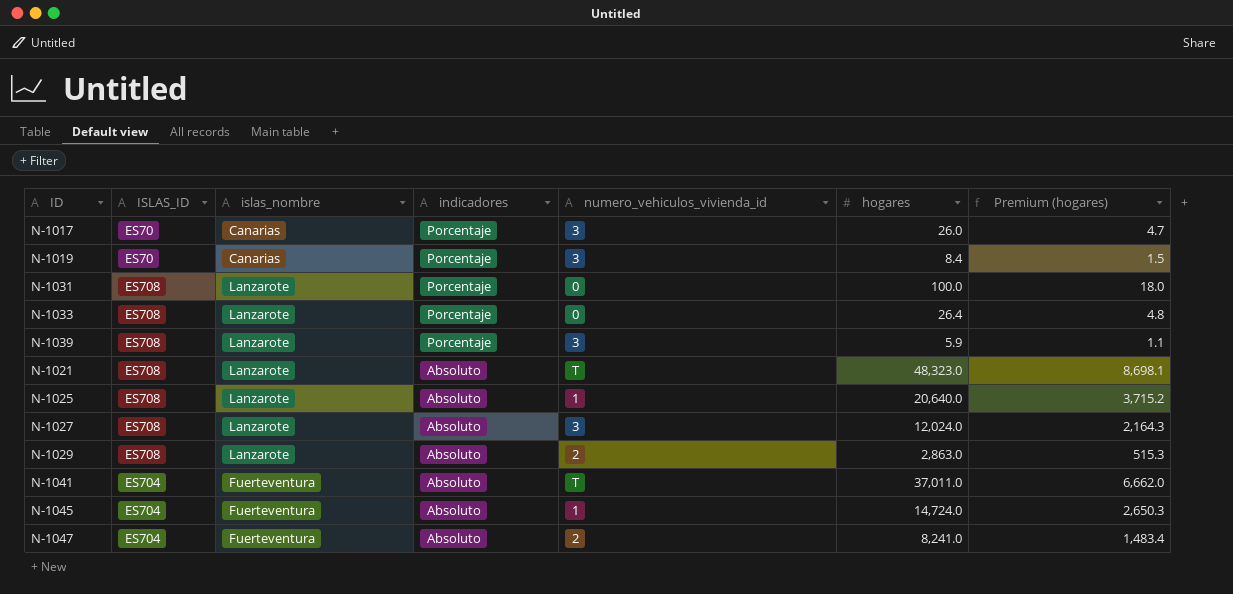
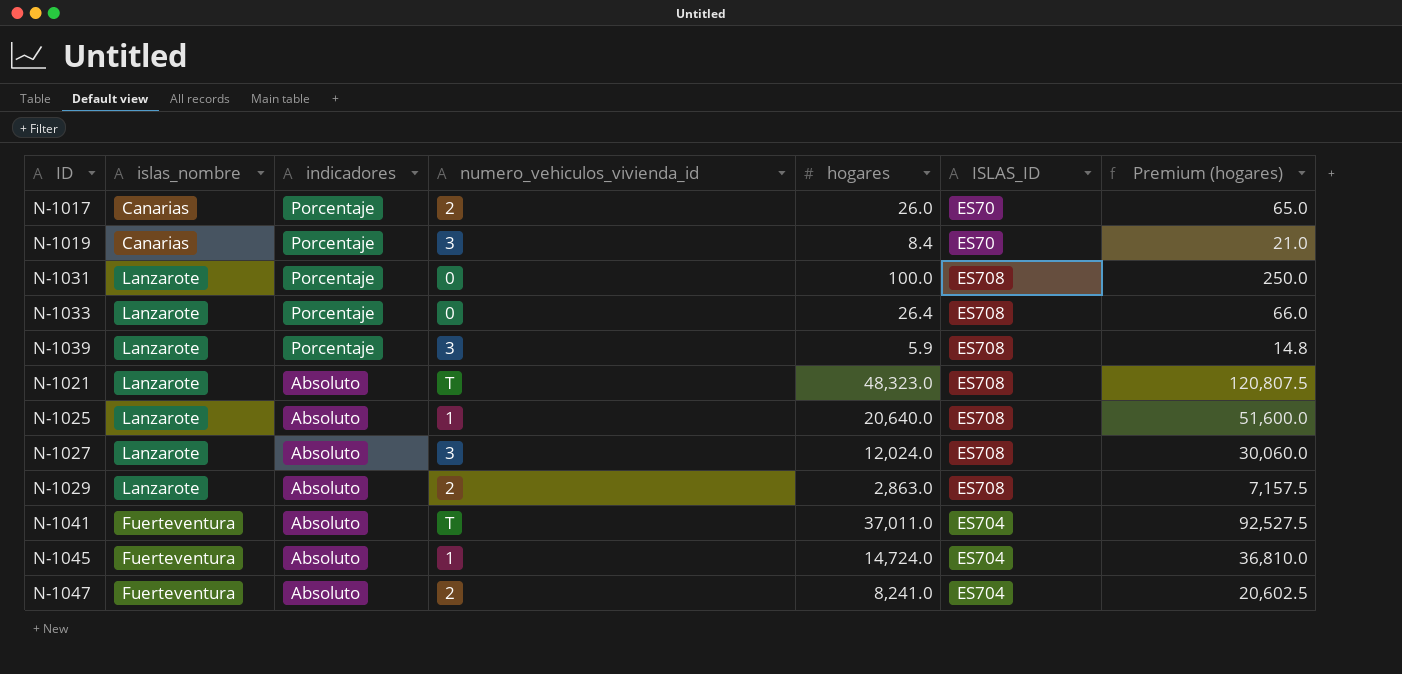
column ISLAS_ID | position: 2 -> 6
column Premium (hogares) | formula: [hogares] * 0.18 -> [hogares] * 2.5
N-1017 | numero_vehiculos_vivienda_id: 3 -> 2

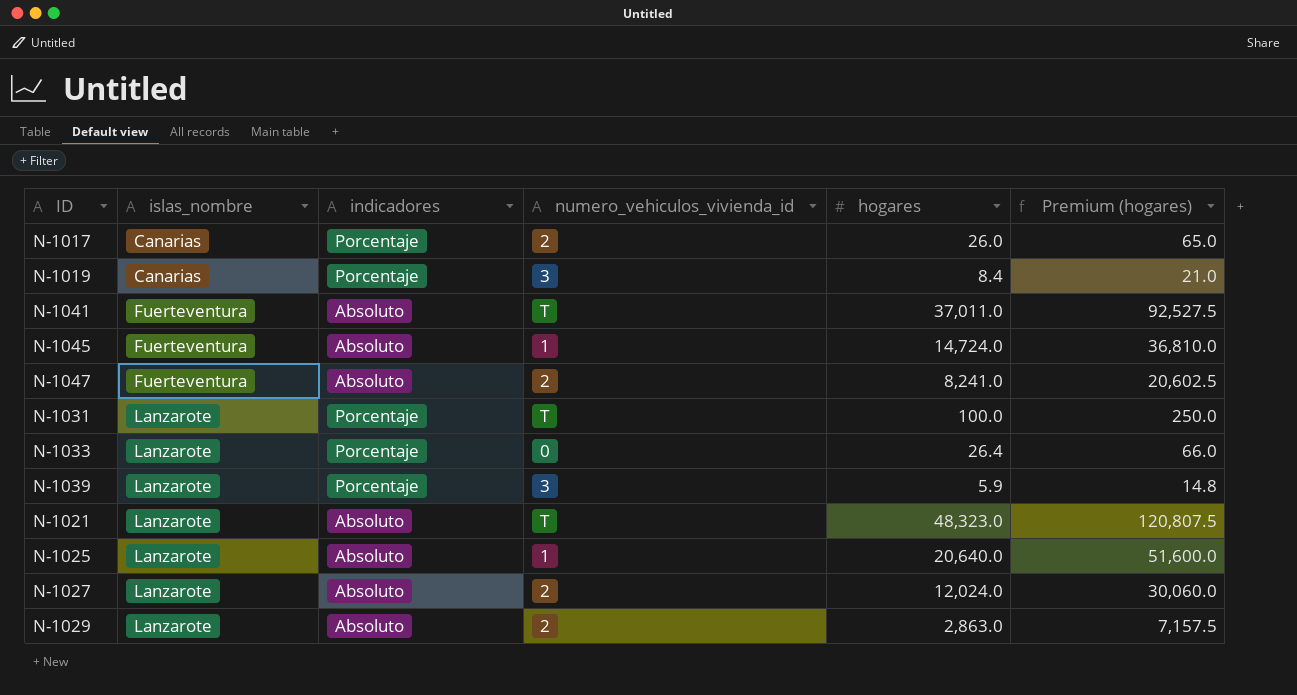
row order: indicadores descending -> islas_nombre ascending
column ISLAS_ID | position: 6 -> none
N-1031 | numero_vehiculos_vivienda_id: 0 -> T
N-1027 | numero_vehiculos_vivienda_id: 3 -> 2

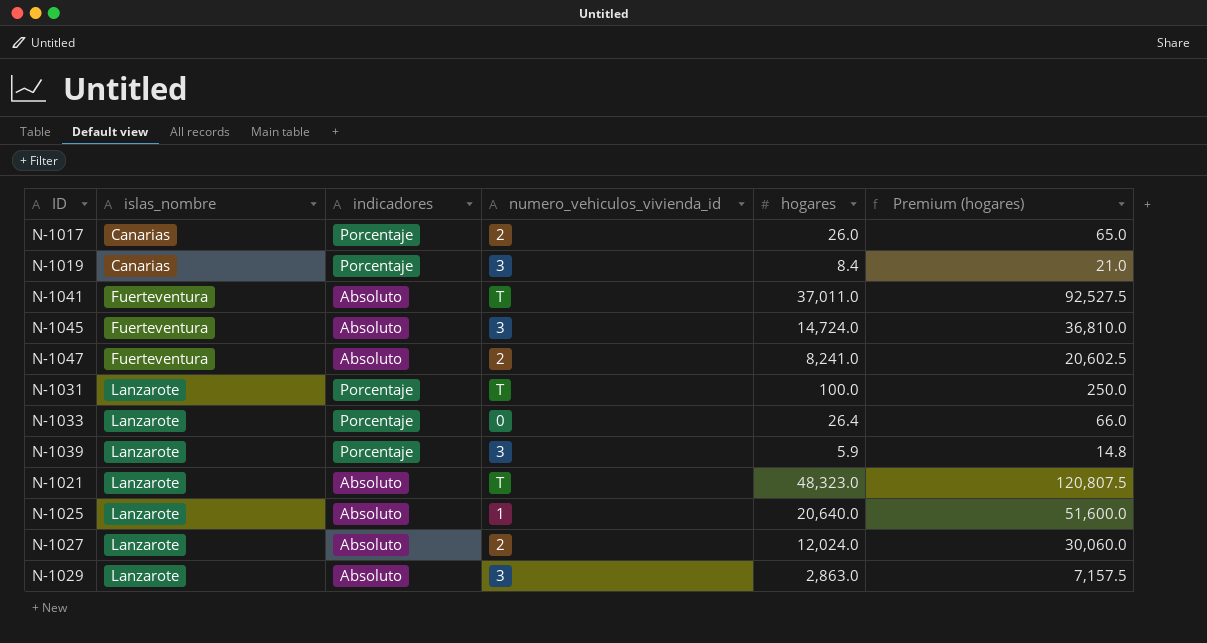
N-1045 | numero_vehiculos_vivienda_id: 1 -> 3
N-1029 | numero_vehiculos_vivienda_id: 2 -> 3

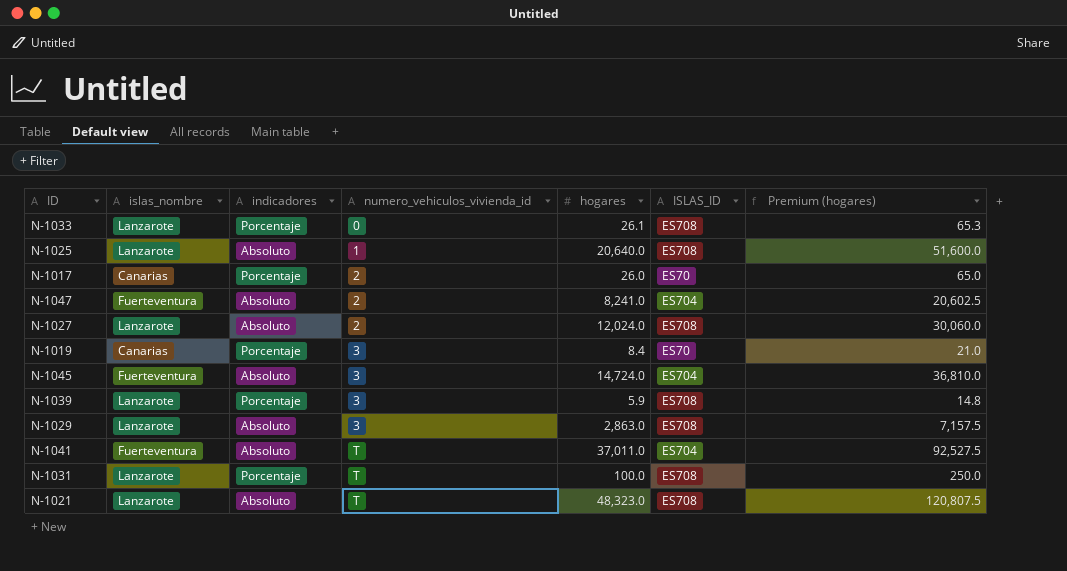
row order: islas_nombre ascending -> numero_vehiculos_vivienda_id ascending
column ISLAS_ID | position: none -> 6
N-1033 | hogares: 26.4 -> 26.1
N-1033 | Premium (hogares): 66.0 -> 65.3

